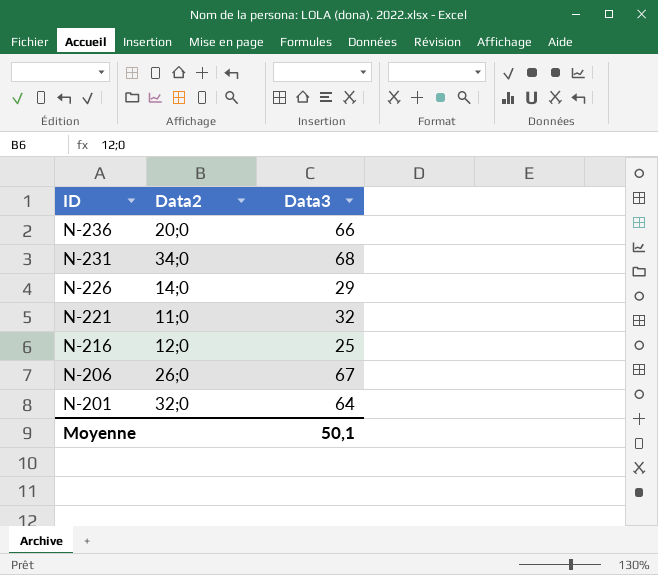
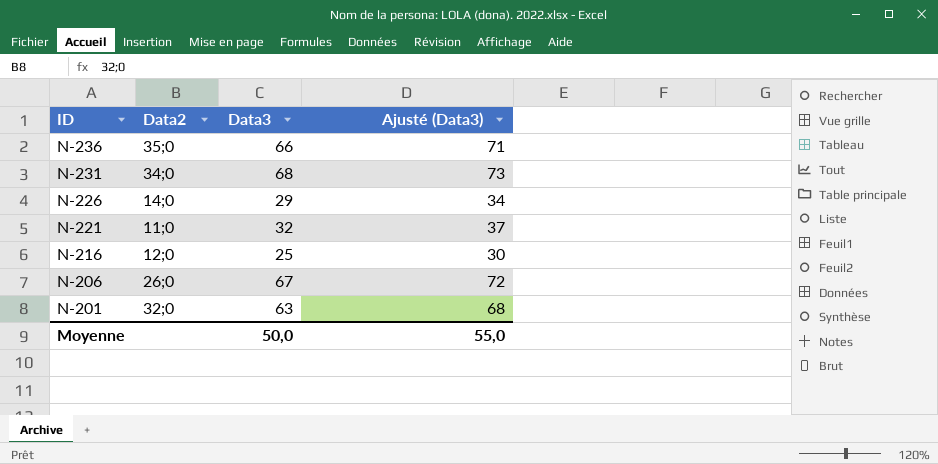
column Ajusté (Data3) | formula: none -> [Data3] + 5
N-236 | Data2: 20;0 -> 35;0
N-201 | Data3: 64 -> 63
Moyenne | Data3: 50,1 -> 50,0

